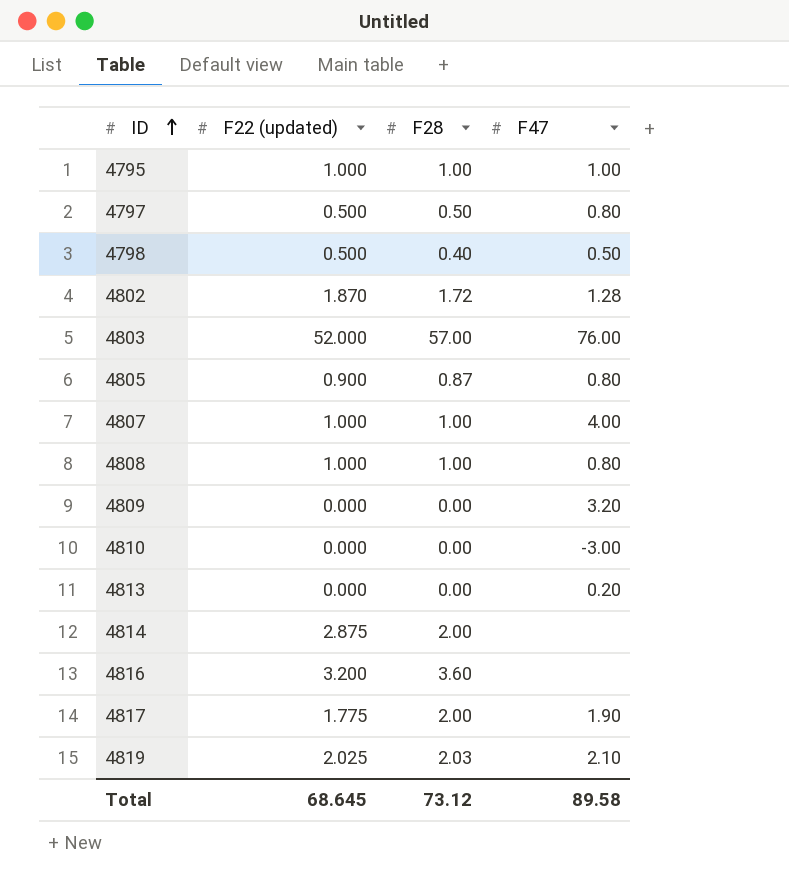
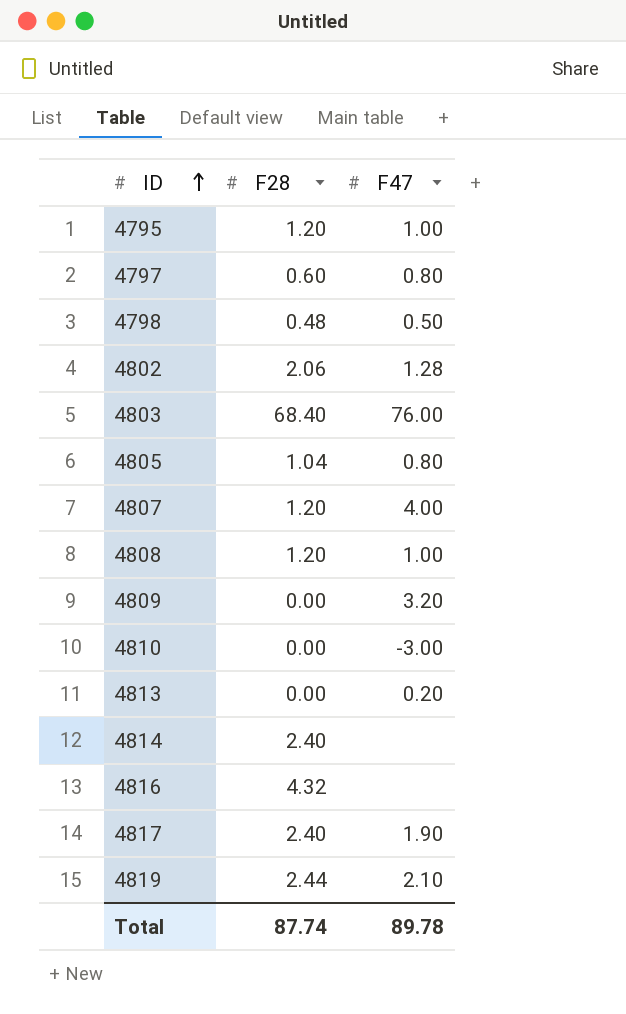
column F22 (updated) | position: 2 -> none
4795 | F28: 1.00 -> 1.20
4797 | F28: 0.50 -> 0.60
4798 | F28: 0.40 -> 0.48
4802 | F28: 1.72 -> 2.06
4803 | F28: 57.00 -> 68.40
4805 | F28: 0.87 -> 1.04
4807 | F28: 1.00 -> 1.20
4808 | F28: 1.00 -> 1.20
4808 | F47: 0.80 -> 1.00
4814 | F28: 2.00 -> 2.40
4816 | F28: 3.60 -> 4.32
4817 | F28: 2.00 -> 2.40
4819 | F28: 2.03 -> 2.44
Total | F28: 73.12 -> 87.74
Total | F47: 89.58 -> 89.78

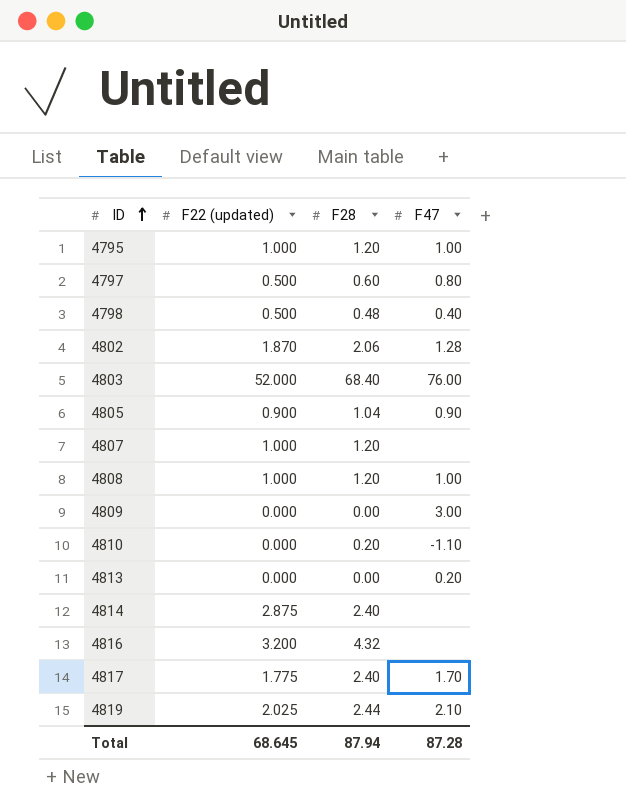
column F22 (updated) | position: none -> 2
4798 | F47: 0.50 -> 0.40
4805 | F47: 0.80 -> 0.90
4807 | F47: 4.00 -> none
4809 | F47: 3.20 -> 3.00
4810 | F28: 0.00 -> 0.20
4810 | F47: -3.00 -> -1.10
4817 | F47: 1.90 -> 1.70
Total | F28: 87.74 -> 87.94
Total | F47: 89.78 -> 87.28

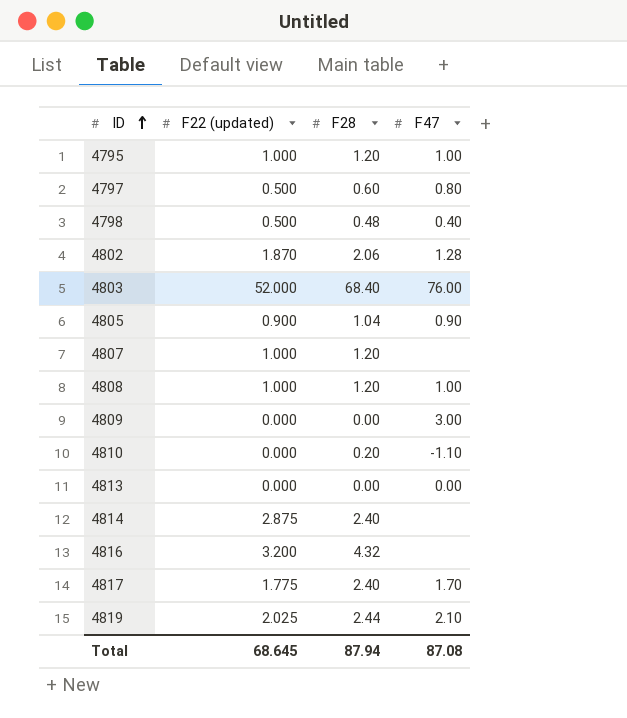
4813 | F47: 0.20 -> 0.00
Total | F47: 87.28 -> 87.08

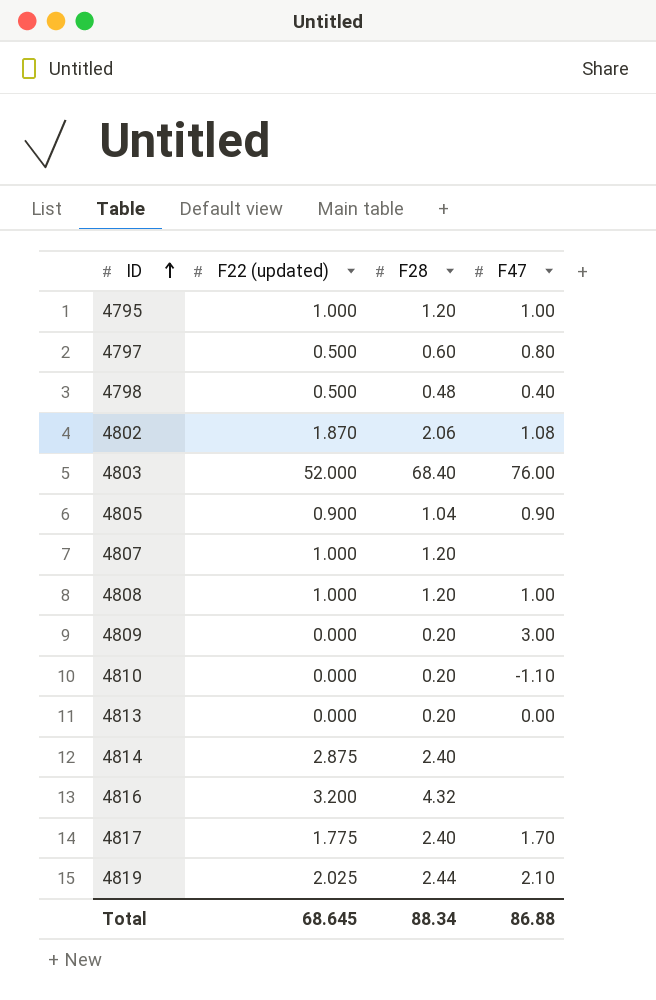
4802 | F47: 1.28 -> 1.08
4809 | F28: 0.00 -> 0.20
4813 | F28: 0.00 -> 0.20
Total | F28: 87.94 -> 88.34
Total | F47: 87.08 -> 86.88

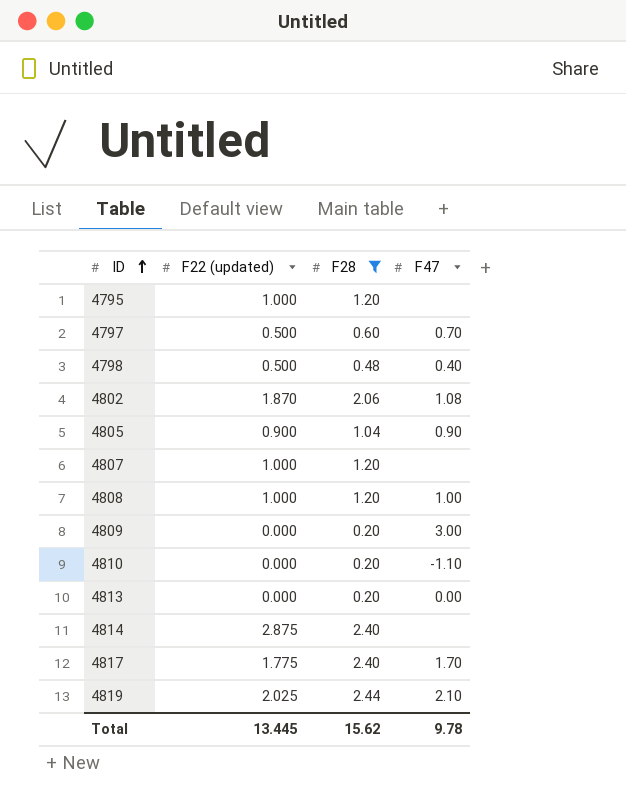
filter: none -> F28 <= 2.44
4795 | F47: 1.00 -> none
4797 | F47: 0.80 -> 0.70
Total | F22 (updated): 68.645 -> 13.445
Total | F28: 88.34 -> 15.62
Total | F47: 86.88 -> 9.78

